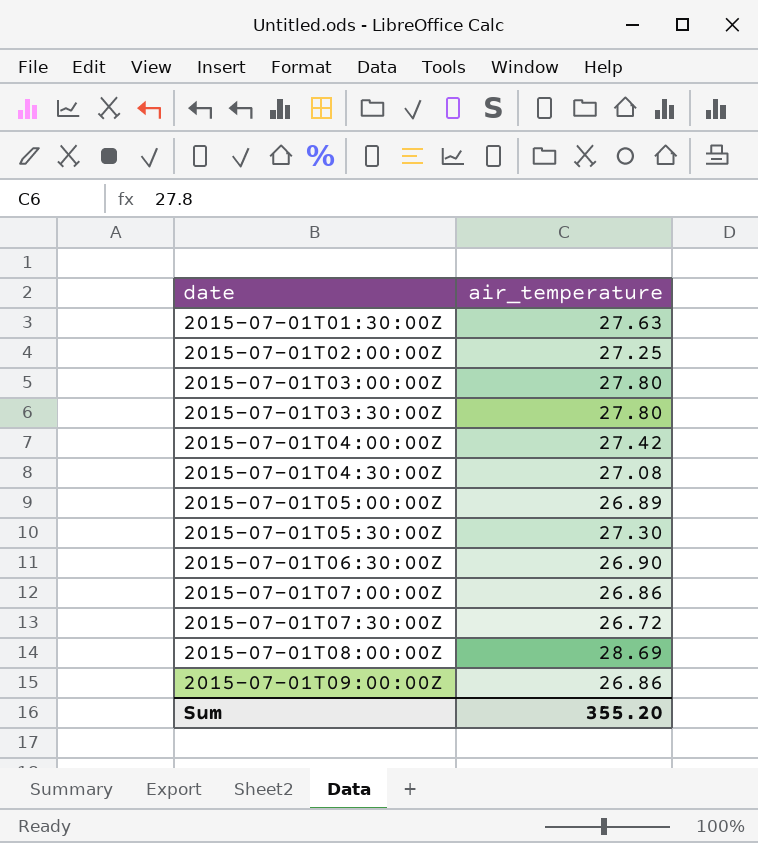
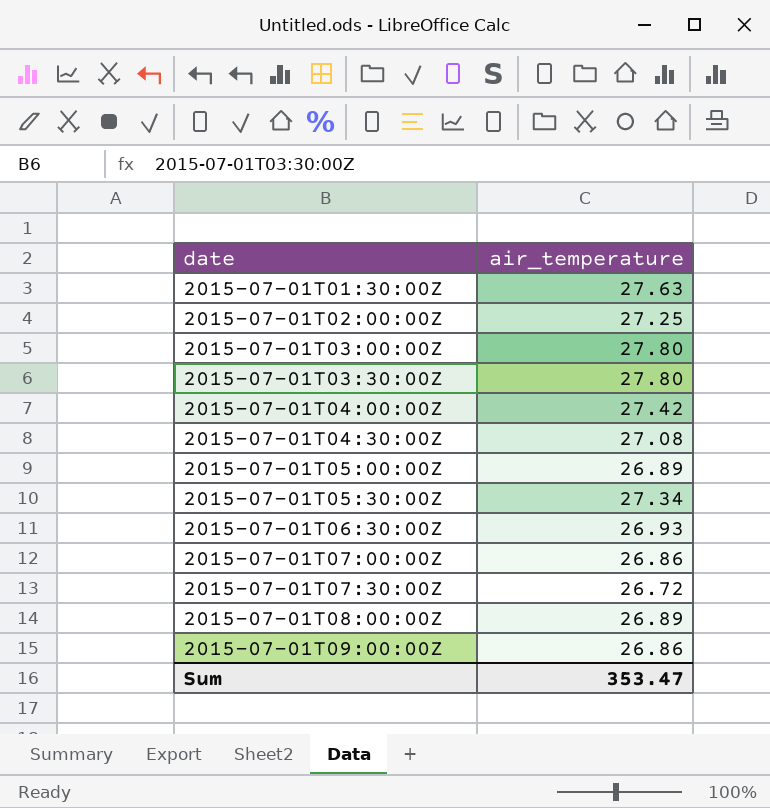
2015-07-01T05:30:00Z | air_temperature: 27.30 -> 27.34
2015-07-01T06:30:00Z | air_temperature: 26.90 -> 26.93
2015-07-01T08:00:00Z | air_temperature: 28.69 -> 26.89
Sum | air_temperature: 355.20 -> 353.47

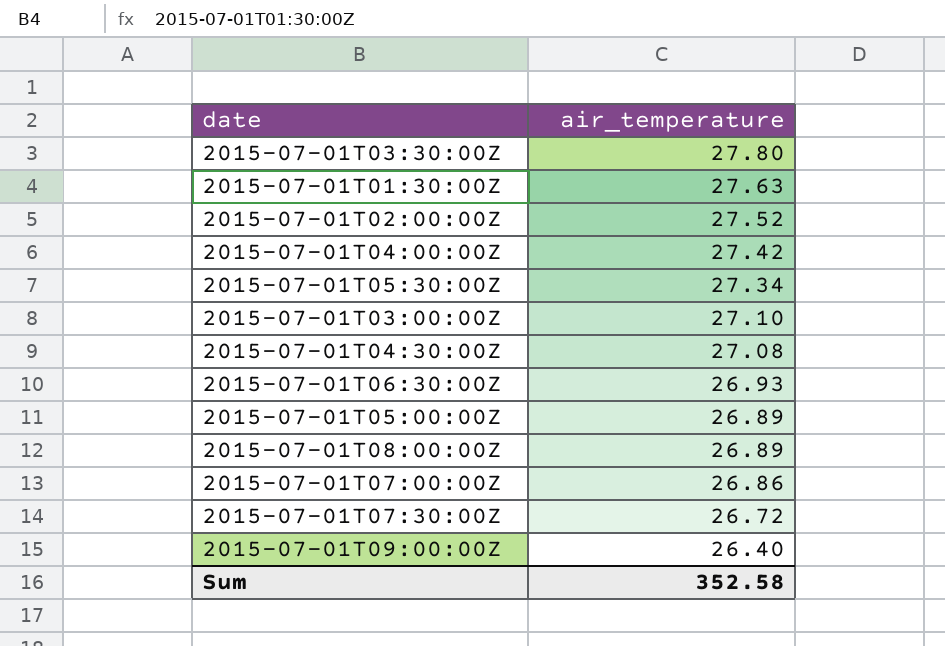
row order: date ascending -> air_temperature descending
2015-07-01T02:00:00Z | air_temperature: 27.25 -> 27.52
2015-07-01T03:00:00Z | air_temperature: 27.80 -> 27.10
2015-07-01T09:00:00Z | air_temperature: 26.86 -> 26.40
Sum | air_temperature: 353.47 -> 352.58

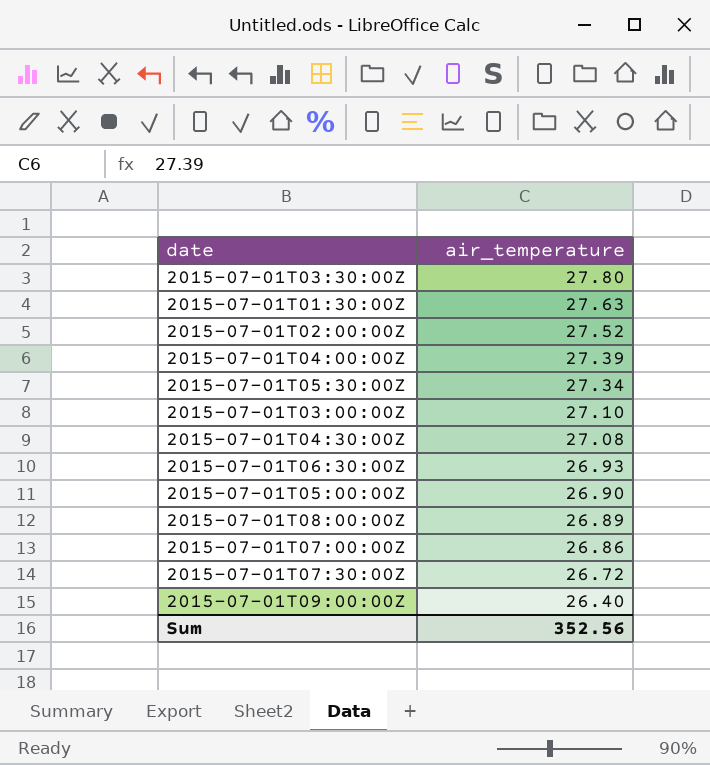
2015-07-01T04:00:00Z | air_temperature: 27.42 -> 27.39
2015-07-01T05:00:00Z | air_temperature: 26.89 -> 26.90
Sum | air_temperature: 352.58 -> 352.56

